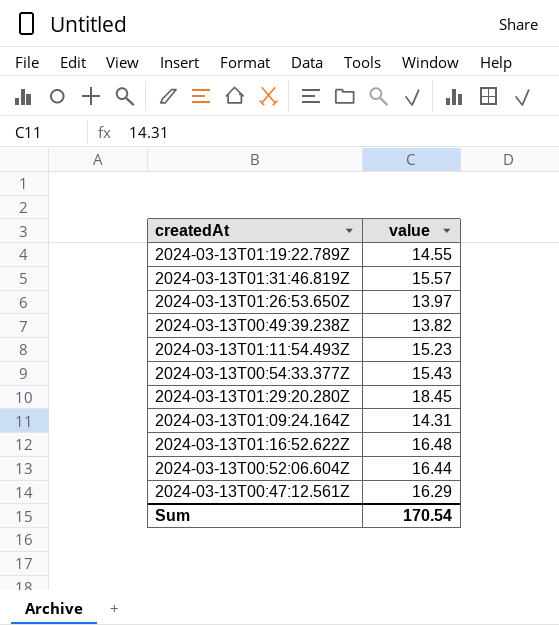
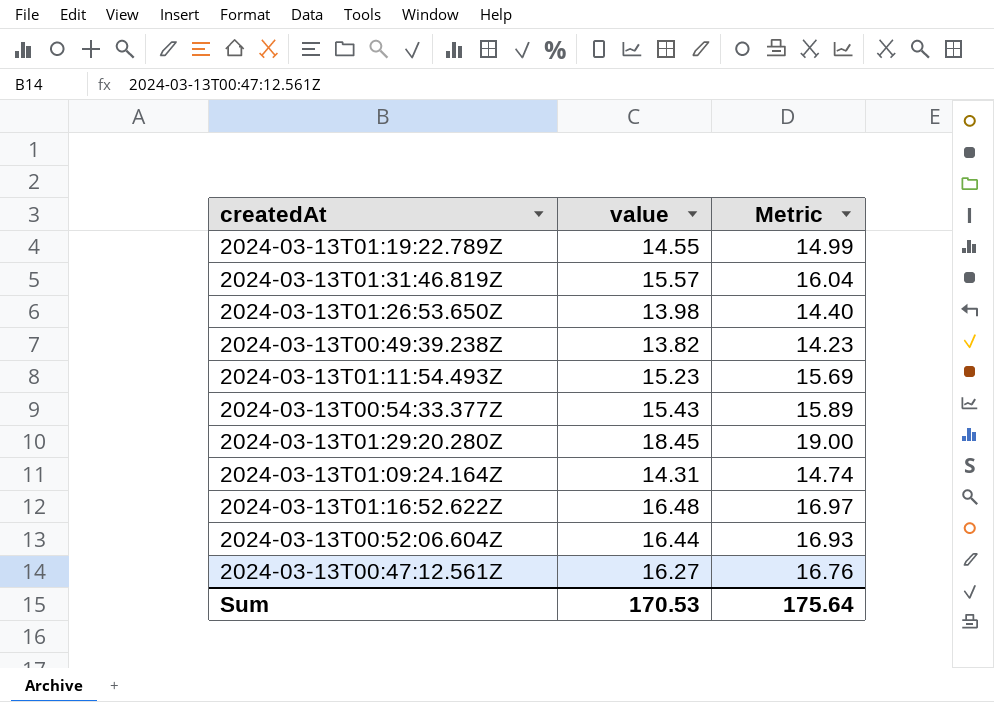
column Metric | formula: none -> [value] * 1.03
2024-03-13T01:26:53.650Z | value: 13.97 -> 13.98
2024-03-13T00:47:12.561Z | value: 16.29 -> 16.27
Sum | value: 170.54 -> 170.53

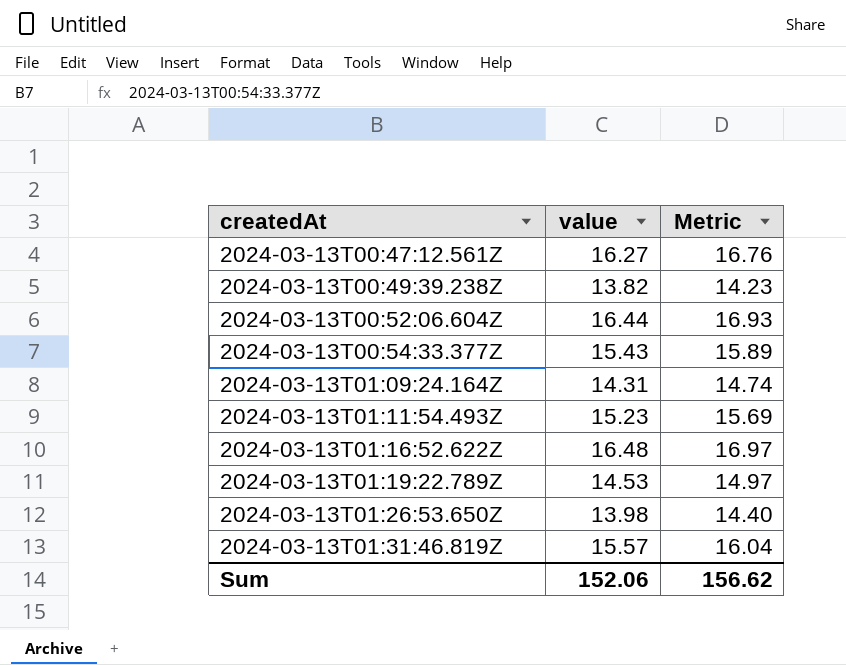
row order: none -> createdAt ascending
row 2024-03-13T01:29:20.280Z: 18.45 | 19.00 -> none
2024-03-13T01:19:22.789Z | value: 14.55 -> 14.53
2024-03-13T01:19:22.789Z | Metric: 14.99 -> 14.97
Sum | value: 170.53 -> 152.06
Sum | Metric: 175.64 -> 156.62

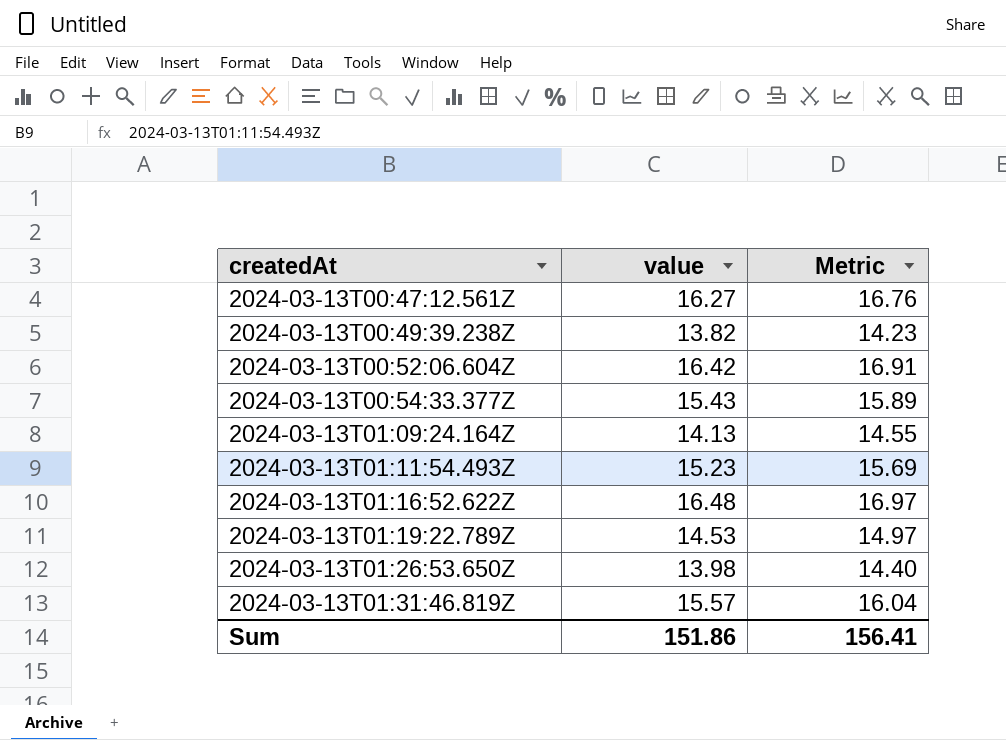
2024-03-13T00:52:06.604Z | value: 16.44 -> 16.42
2024-03-13T00:52:06.604Z | Metric: 16.93 -> 16.91
2024-03-13T01:09:24.164Z | value: 14.31 -> 14.13
2024-03-13T01:09:24.164Z | Metric: 14.74 -> 14.55
Sum | value: 152.06 -> 151.86
Sum | Metric: 156.62 -> 156.41

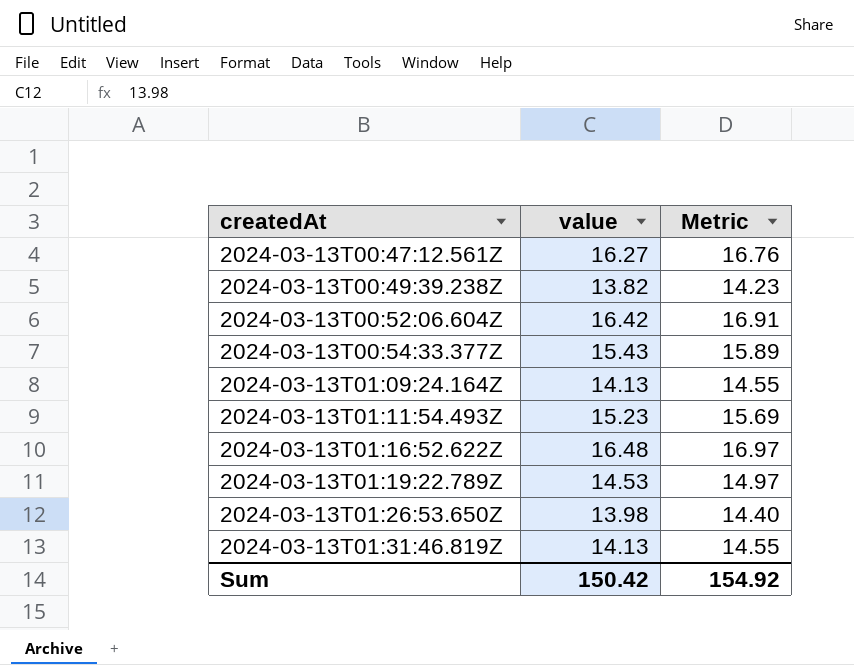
2024-03-13T01:31:46.819Z | value: 15.57 -> 14.13
2024-03-13T01:31:46.819Z | Metric: 16.04 -> 14.55
Sum | value: 151.86 -> 150.42
Sum | Metric: 156.41 -> 154.92

